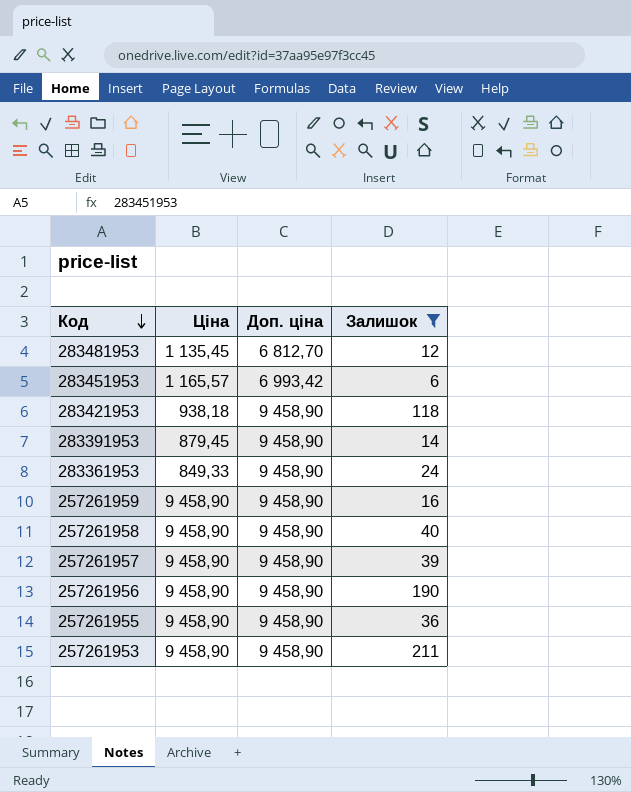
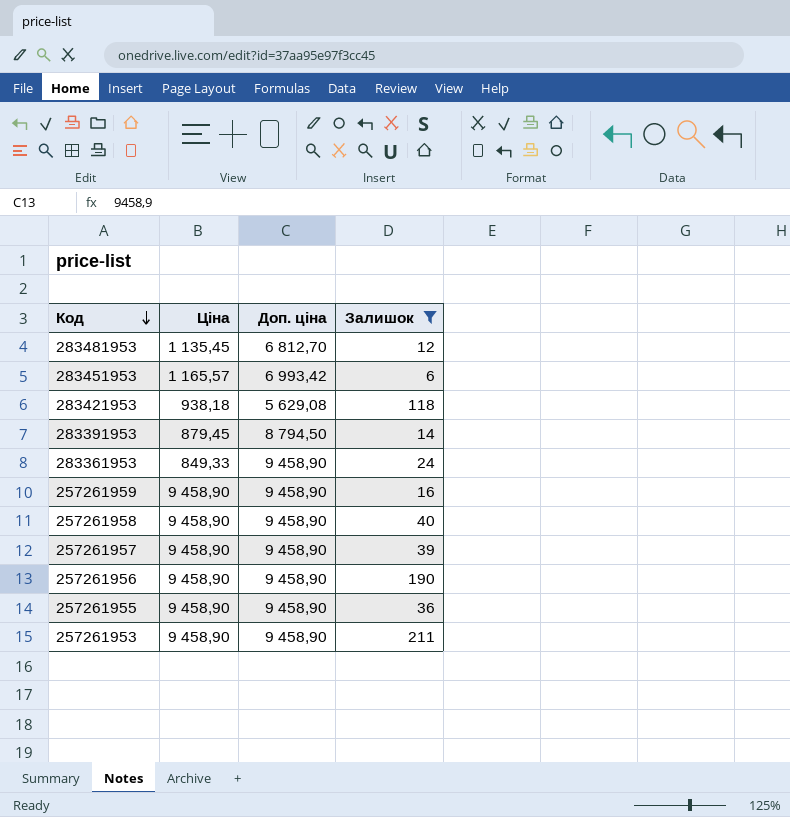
283421953 | Доп. ціна: 9 458,90 -> 5 629,08
283391953 | Доп. ціна: 9 458,90 -> 8 794,50

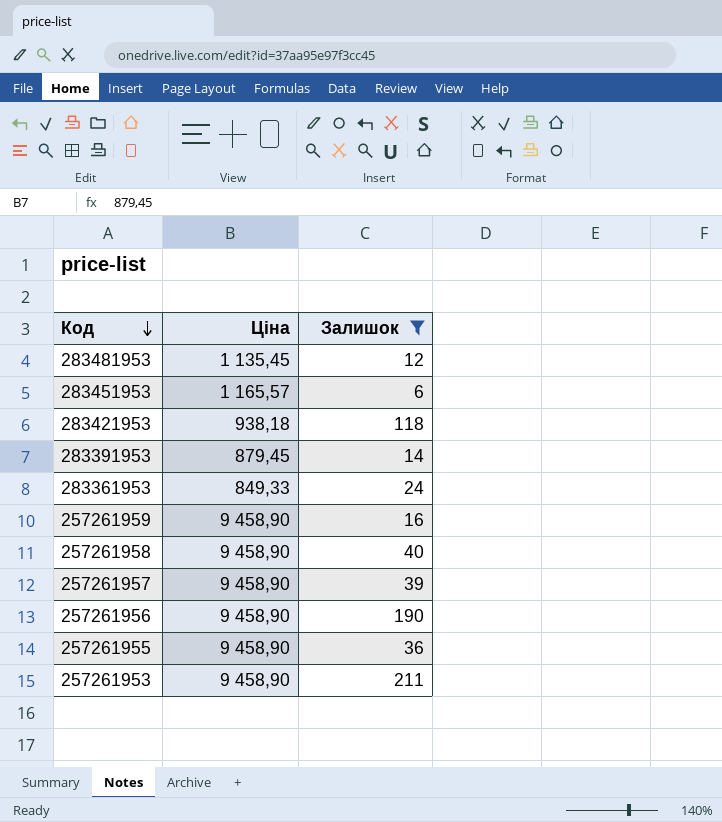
column Доп. ціна | position: 3 -> none

